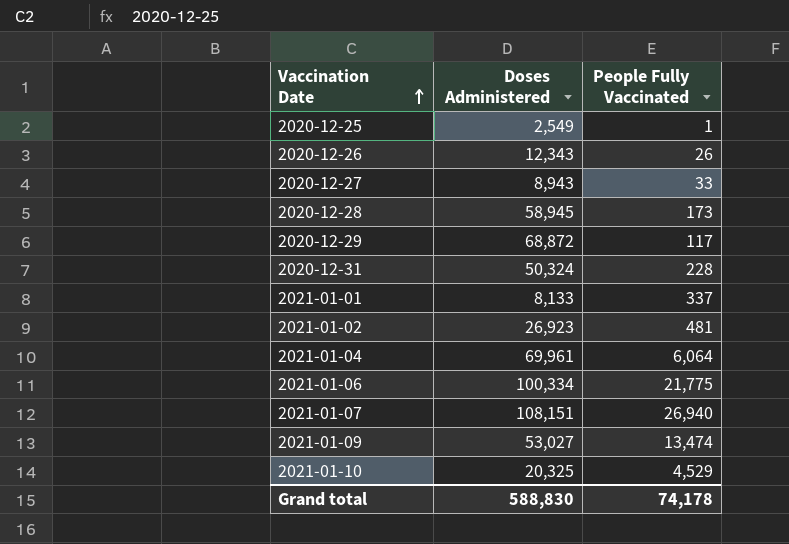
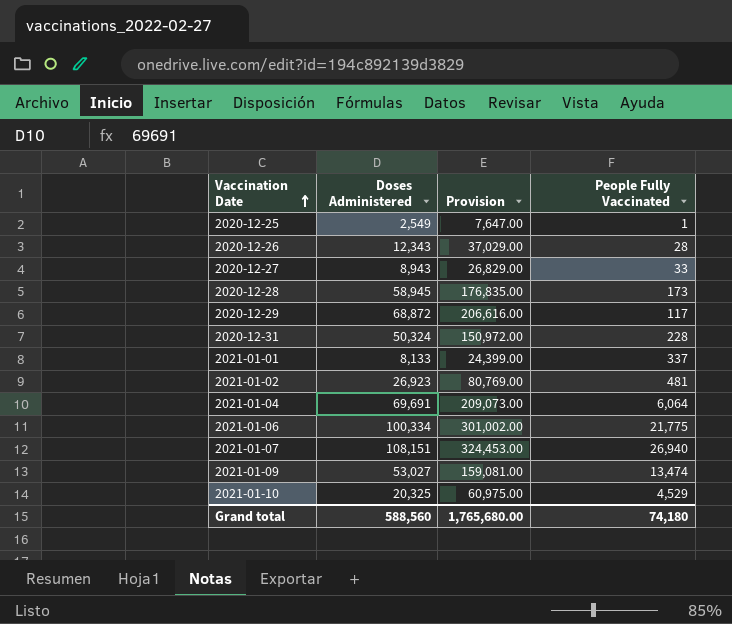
column Provision | formula: none -> [Doses Administered] * 3
2020-12-26 | People Fully Vaccinated: 26 -> 28
2021-01-04 | Doses Administered: 69,961 -> 69,691
Grand total | Doses Administered: 588,830 -> 588,560
Grand total | People Fully Vaccinated: 74,178 -> 74,180

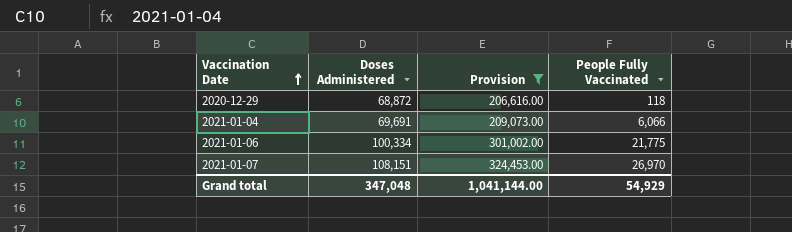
filter: none -> Provision >= 206,616.00
2020-12-29 | People Fully Vaccinated: 117 -> 118
2021-01-04 | People Fully Vaccinated: 6,064 -> 6,066
2021-01-07 | People Fully Vaccinated: 26,940 -> 26,970
Grand total | Doses Administered: 588,560 -> 347,048
Grand total | Provision: 1,765,680.00 -> 1,041,144.00
Grand total | People Fully Vaccinated: 74,180 -> 54,929

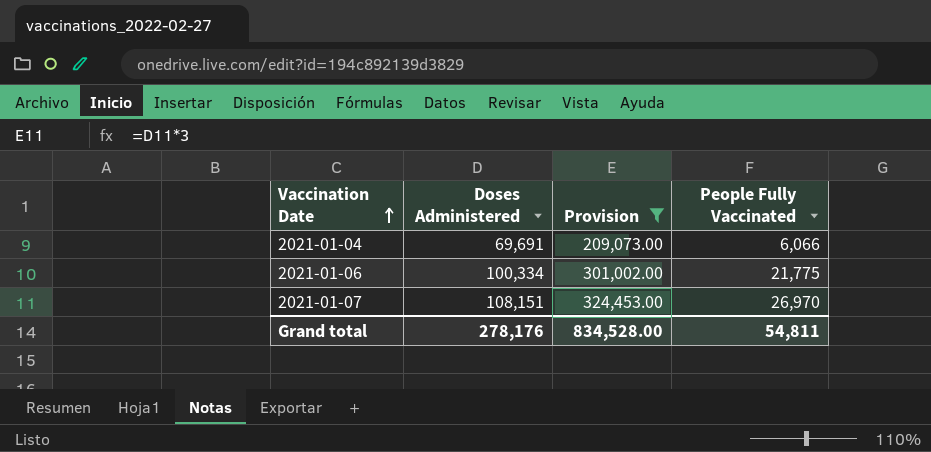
row 2020-12-29: 68,872 | 206,616.00 | 118 -> none
Grand total | Doses Administered: 347,048 -> 278,176
Grand total | Provision: 1,041,144.00 -> 834,528.00
Grand total | People Fully Vaccinated: 54,929 -> 54,811

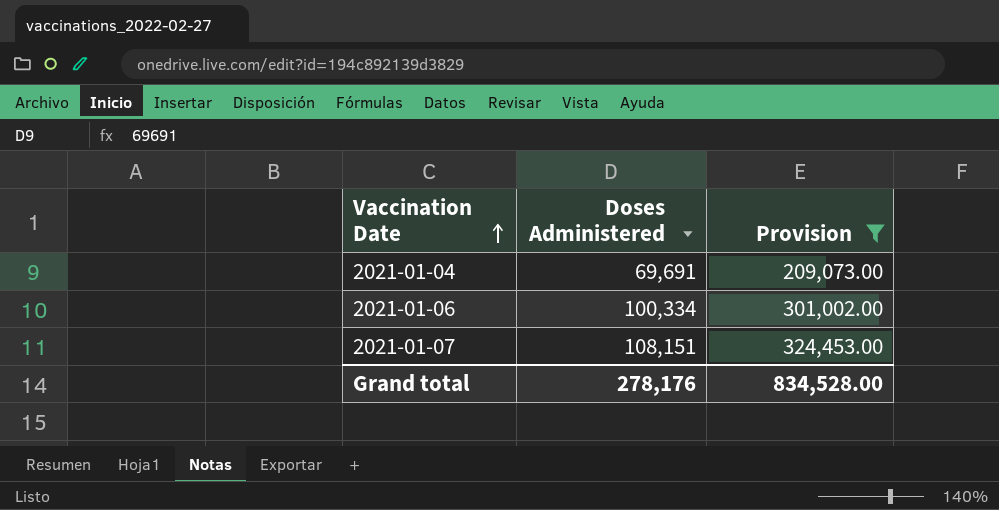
column People Fully Vaccinated | position: 4 -> none

